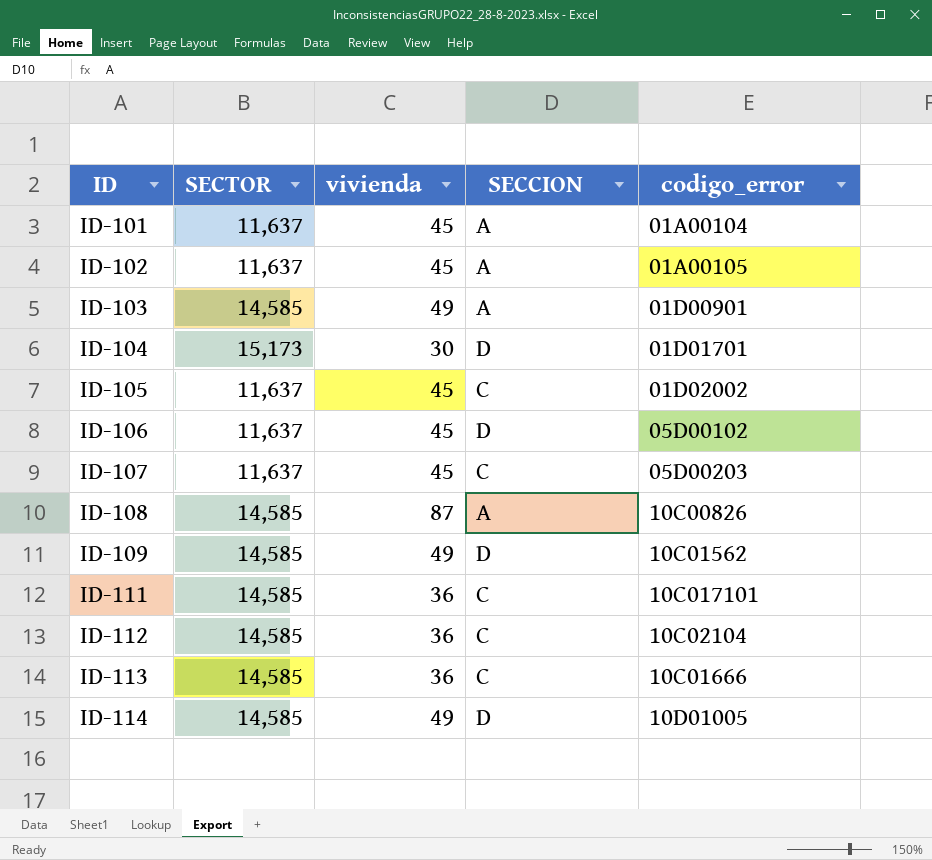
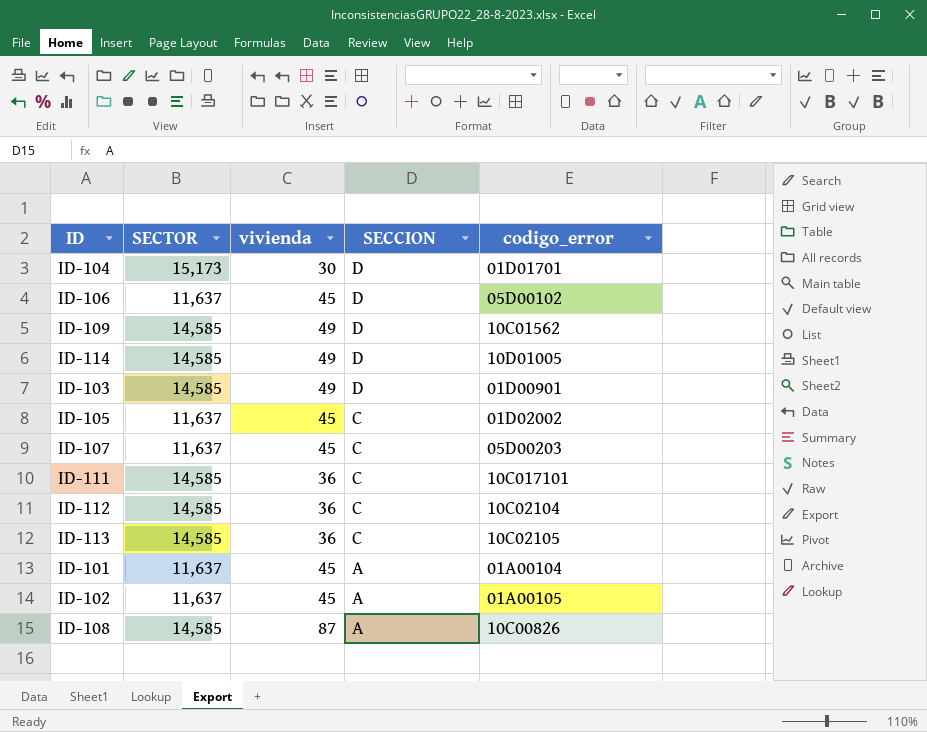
row order: ID ascending -> SECCION descending
ID-103 | SECCION: A -> D
ID-113 | codigo_error: 10C01666 -> 10C02105

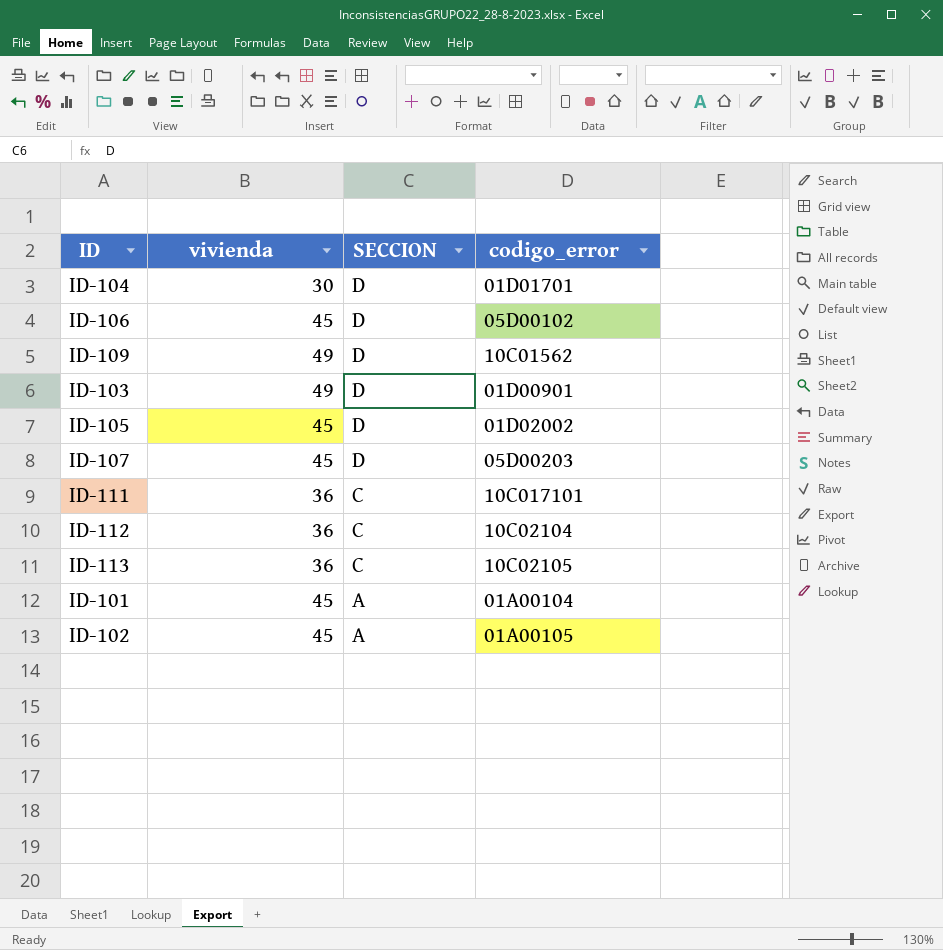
column SECTOR | position: 2 -> none
row ID-114: 14,585 | 49 | D | 10D01005 -> none
row ID-108: 14,585 | 87 | A | 10C00826 -> none
ID-105 | SECCION: C -> D
ID-107 | SECCION: C -> D

